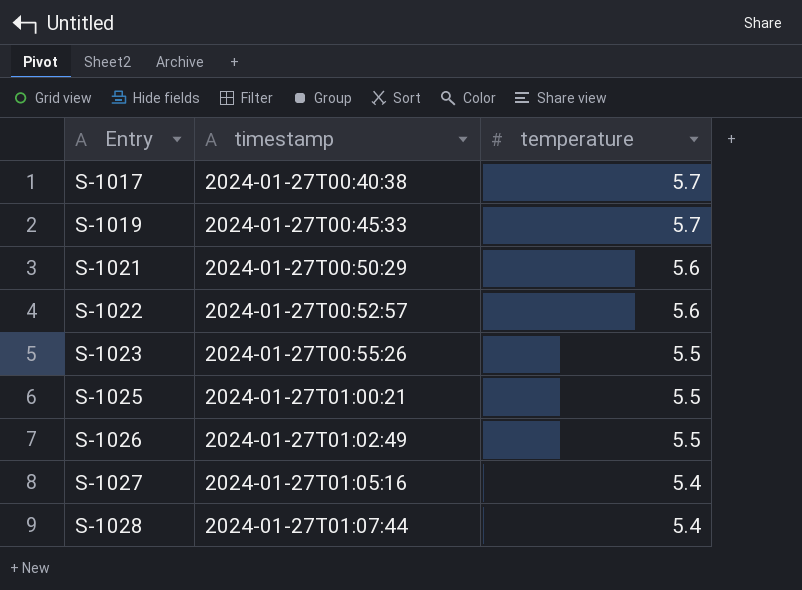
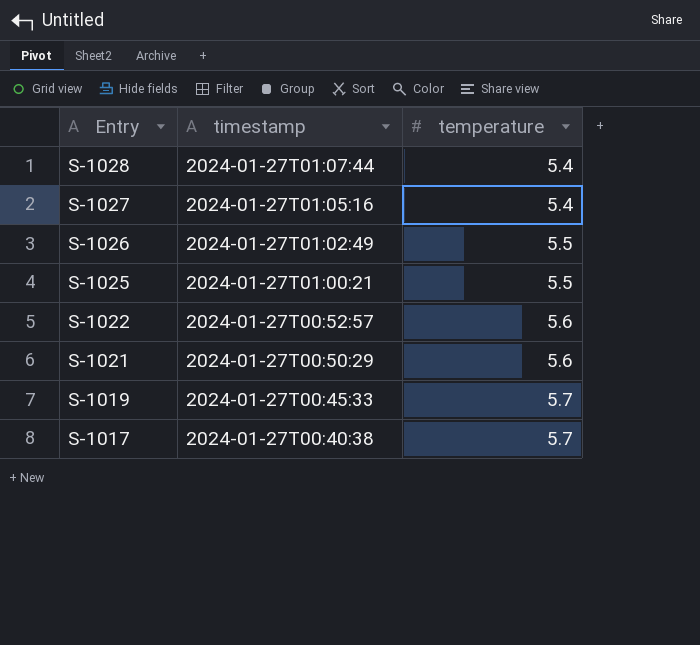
row order: Entry ascending -> Entry descending
row S-1023: 2024-01-27T00:55:26 | 5.5 -> none

